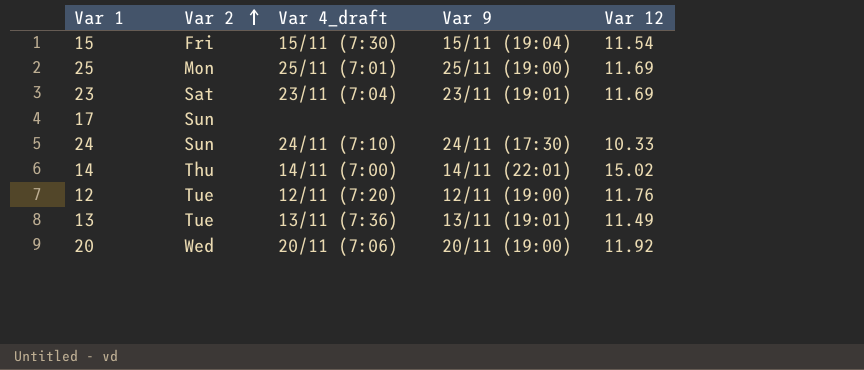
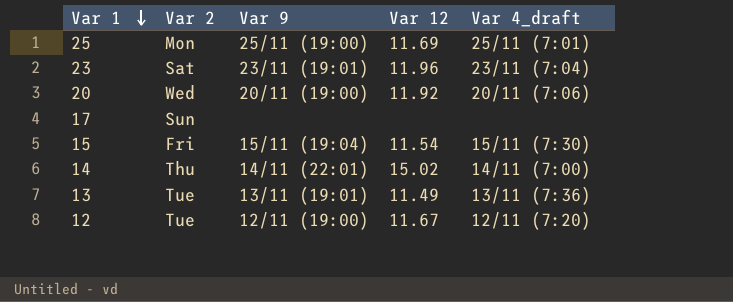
row order: Var 2 ascending -> Var 1 descending
column Var 4_draft | position: 3 -> 5
row 24: Sun | 24/11 (7:10) | 24/11 (17:30) | 10.33 -> none
23 | Var 12: 11.69 -> 11.96
12 | Var 12: 11.76 -> 11.67

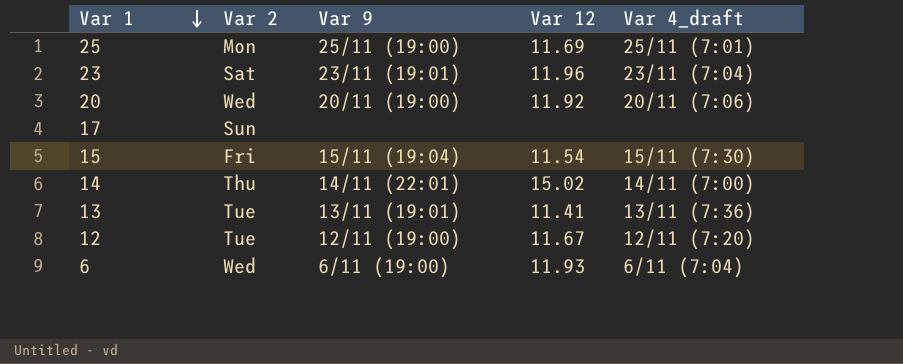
13 | Var 12: 11.49 -> 11.41
row 6: none -> Wed | 6/11 (19:00) | 11.93 | 6/11 (7:04)

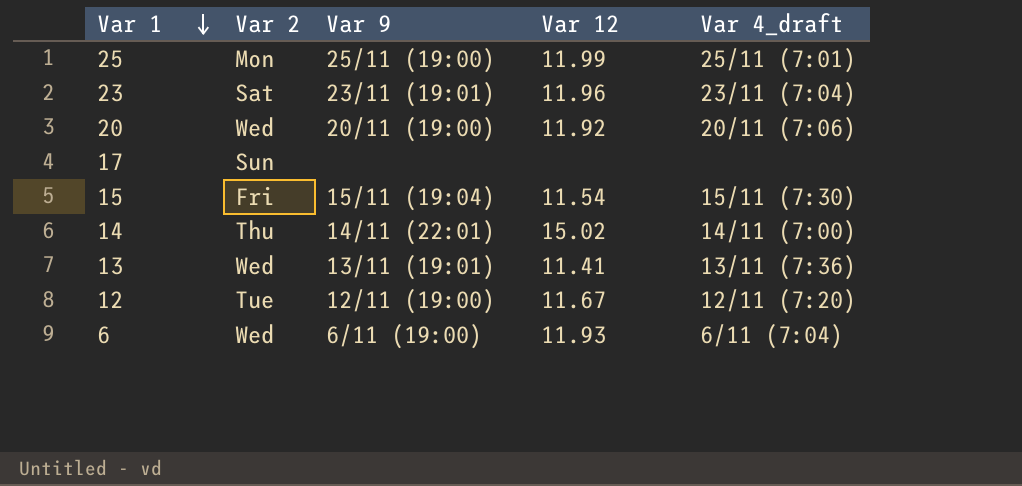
25 | Var 12: 11.69 -> 11.99
13 | Var 2: Tue -> Wed

